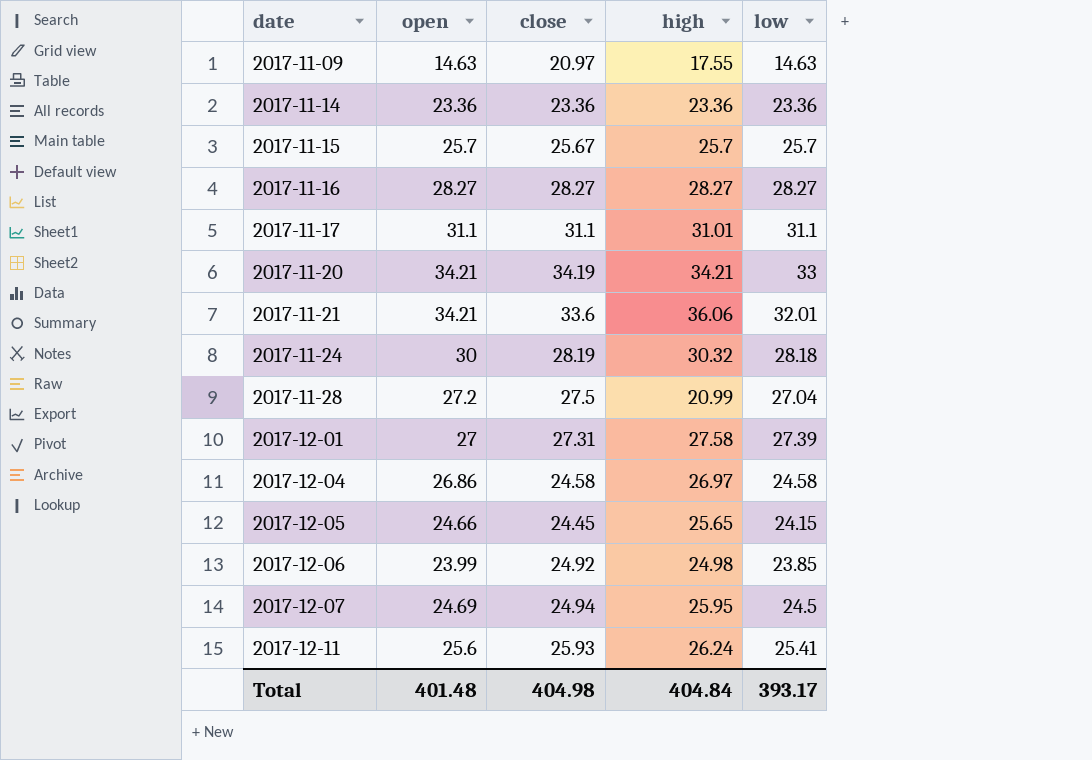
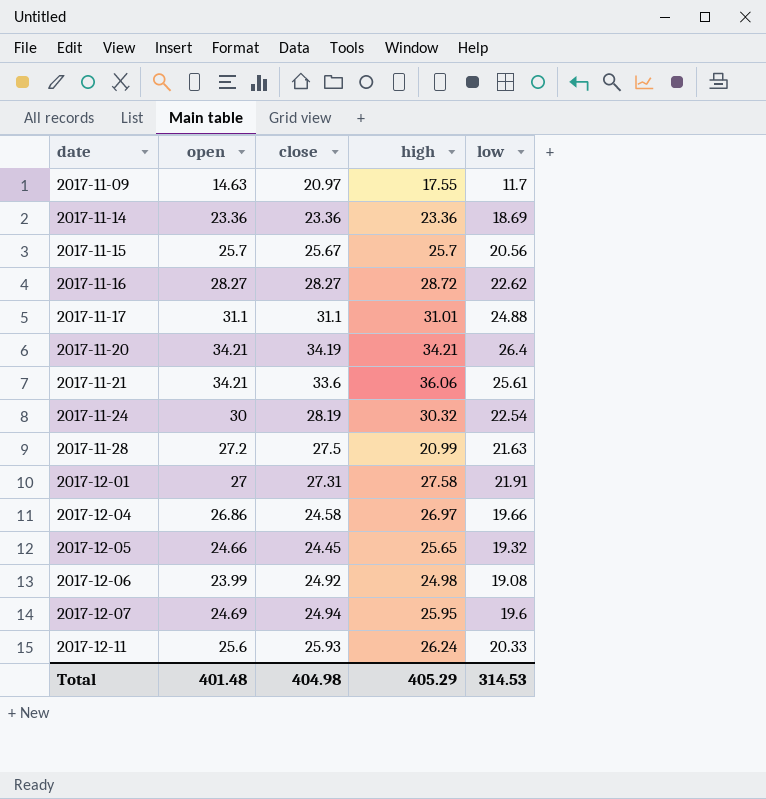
2017-11-09 | low: 14.63 -> 11.7
2017-11-14 | low: 23.36 -> 18.69
2017-11-15 | low: 25.7 -> 20.56
2017-11-16 | high: 28.27 -> 28.72
2017-11-16 | low: 28.27 -> 22.62
2017-11-17 | low: 31.1 -> 24.88
2017-11-20 | low: 33 -> 26.4
2017-11-21 | low: 32.01 -> 25.61
2017-11-24 | low: 28.18 -> 22.54
2017-11-28 | low: 27.04 -> 21.63
2017-12-01 | low: 27.39 -> 21.91
2017-12-04 | low: 24.58 -> 19.66
2017-12-05 | low: 24.15 -> 19.32
2017-12-06 | low: 23.85 -> 19.08
2017-12-07 | low: 24.5 -> 19.6
2017-12-11 | low: 25.41 -> 20.33
Total | high: 404.84 -> 405.29
Total | low: 393.17 -> 314.53

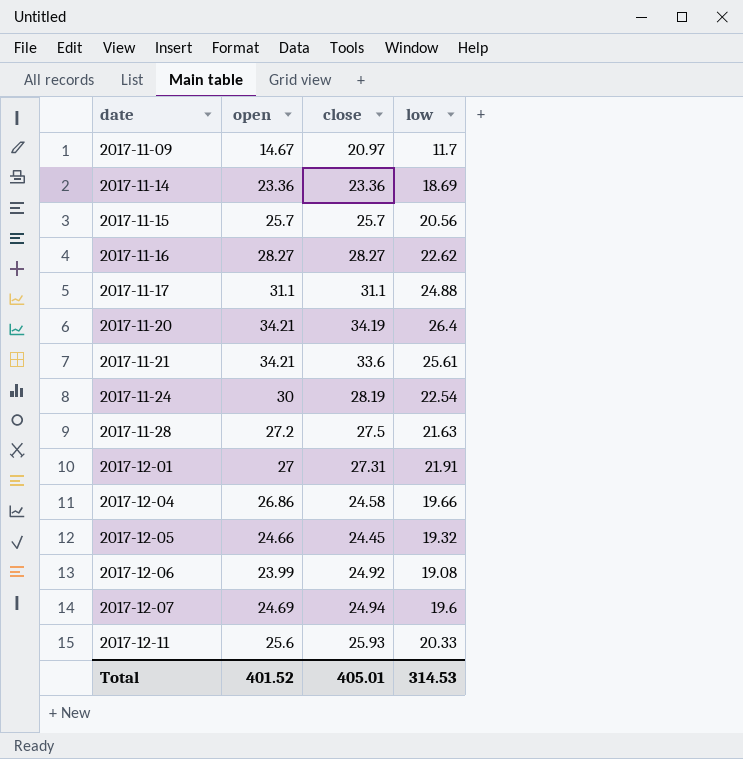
column high | position: 4 -> none
2017-11-09 | open: 14.63 -> 14.67
2017-11-15 | close: 25.67 -> 25.7
Total | open: 401.48 -> 401.52
Total | close: 404.98 -> 405.01

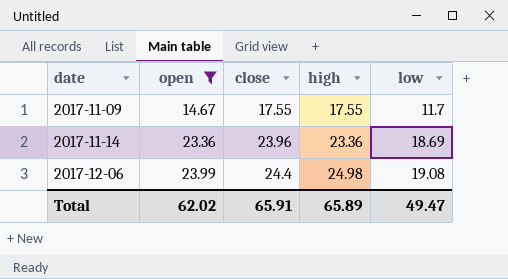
filter: none -> open <= 23.99
column high | position: none -> 4
2017-11-09 | close: 20.97 -> 17.55
2017-11-14 | close: 23.36 -> 23.96
2017-12-06 | close: 24.92 -> 24.4
Total | open: 401.52 -> 62.02
Total | close: 405.01 -> 65.91
Total | low: 314.53 -> 49.47

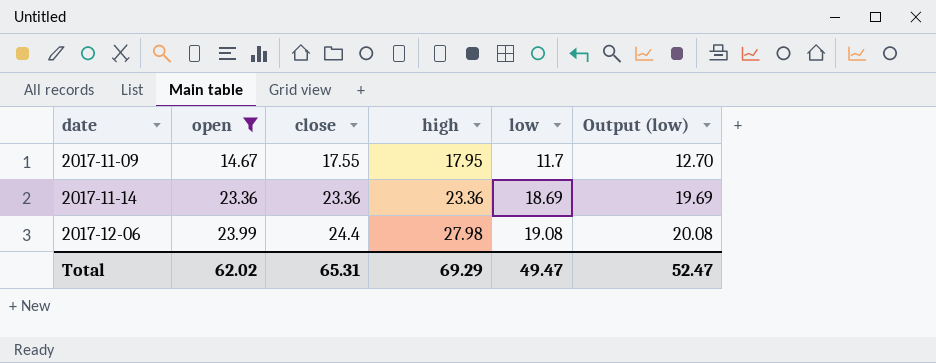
column Output (low) | formula: none -> [low] + 1
2017-11-09 | high: 17.55 -> 17.95
2017-11-14 | close: 23.96 -> 23.36
2017-12-06 | high: 24.98 -> 27.98
Total | close: 65.91 -> 65.31
Total | high: 65.89 -> 69.29

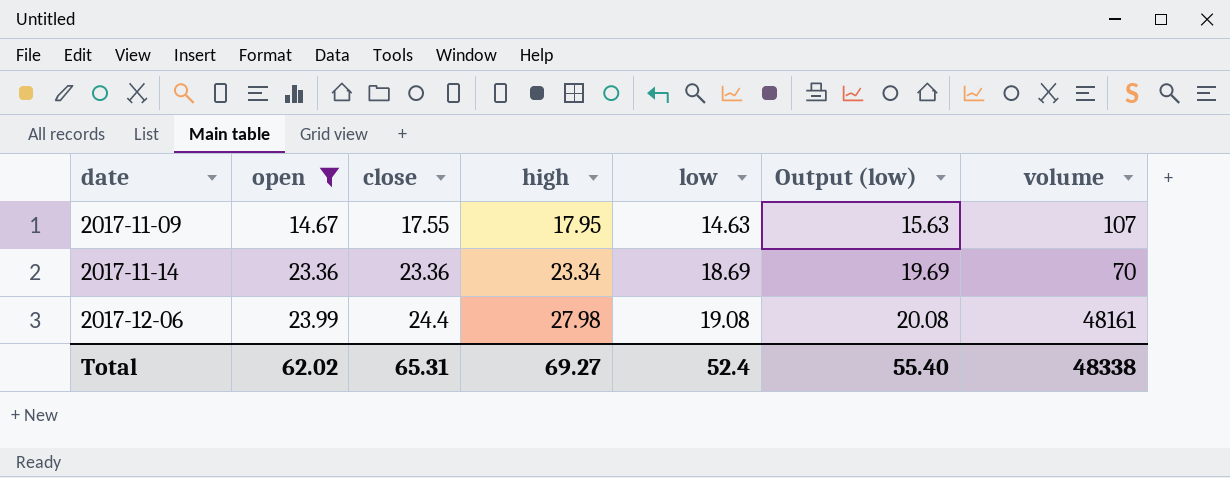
column volume | position: none -> 7
2017-11-09 | low: 11.7 -> 14.63
2017-11-09 | Output (low): 12.70 -> 15.63
2017-11-14 | high: 23.36 -> 23.34
Total | high: 69.29 -> 69.27
Total | low: 49.47 -> 52.4
Total | Output (low): 52.47 -> 55.40

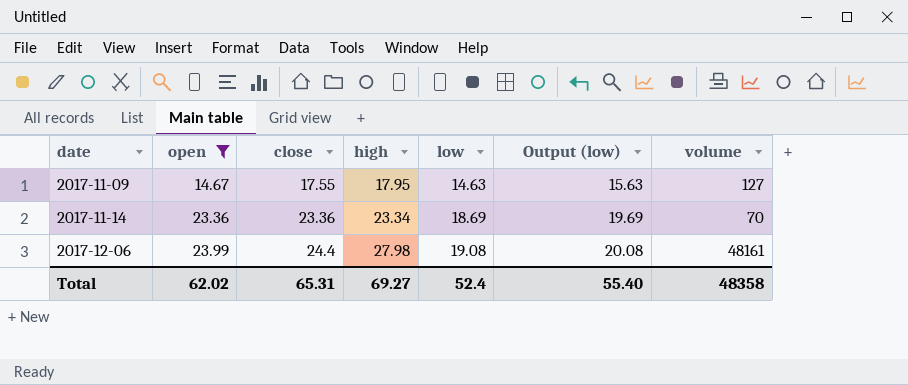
2017-11-09 | volume: 107 -> 127
Total | volume: 48338 -> 48358

